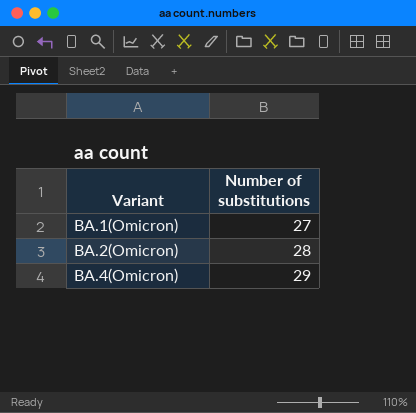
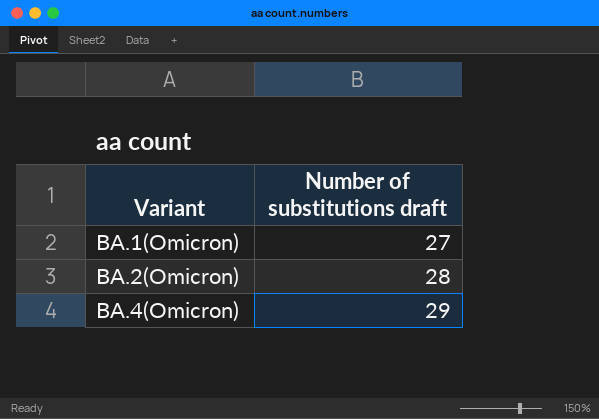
column name: Number of substitutions -> Number of substitutions draft

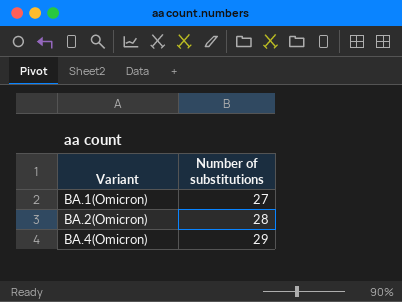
column name: Number of substitutions draft -> Number of substitutions

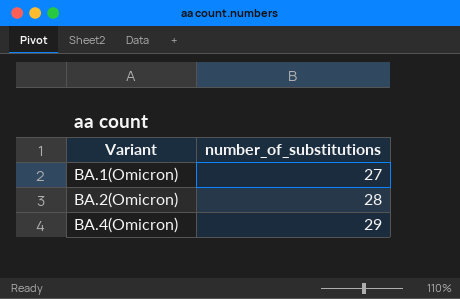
column name: Number of substitutions -> number_of_substitutions

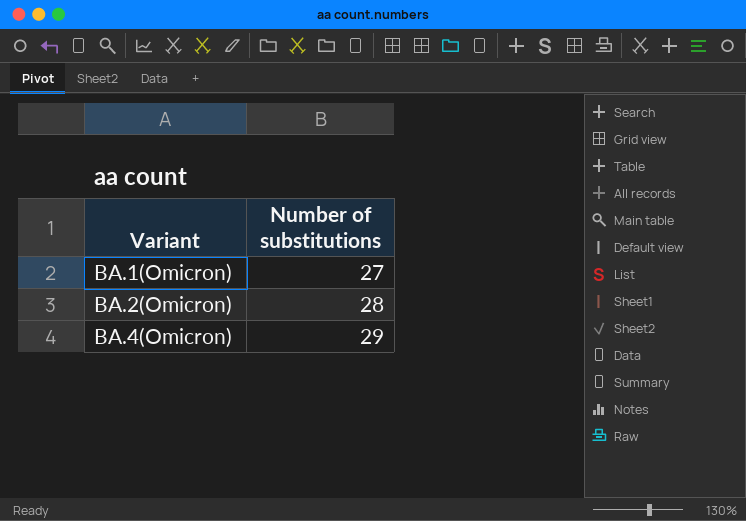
column name: number_of_substitutions -> Number of substitutions

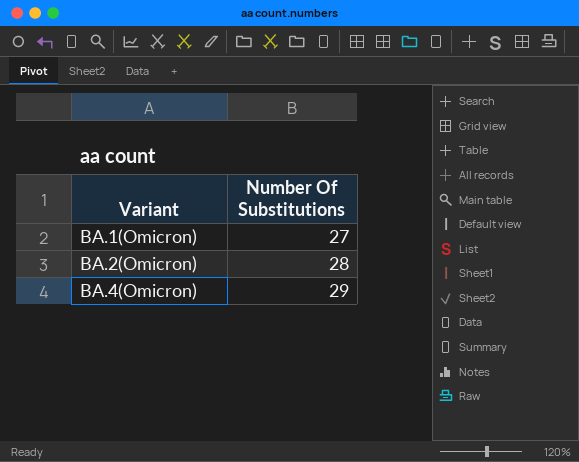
column name: Number of substitutions -> Number Of Substitutions

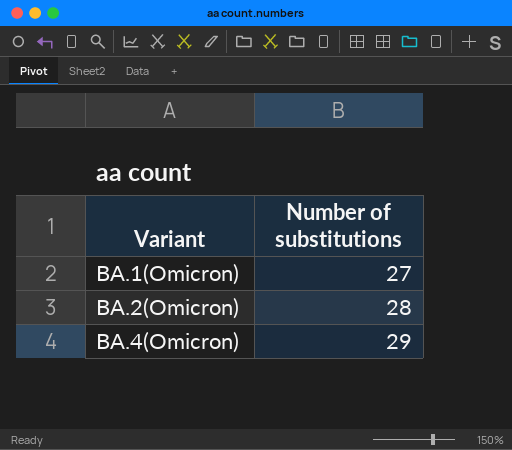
column name: Number Of Substitutions -> Number of substitutions

